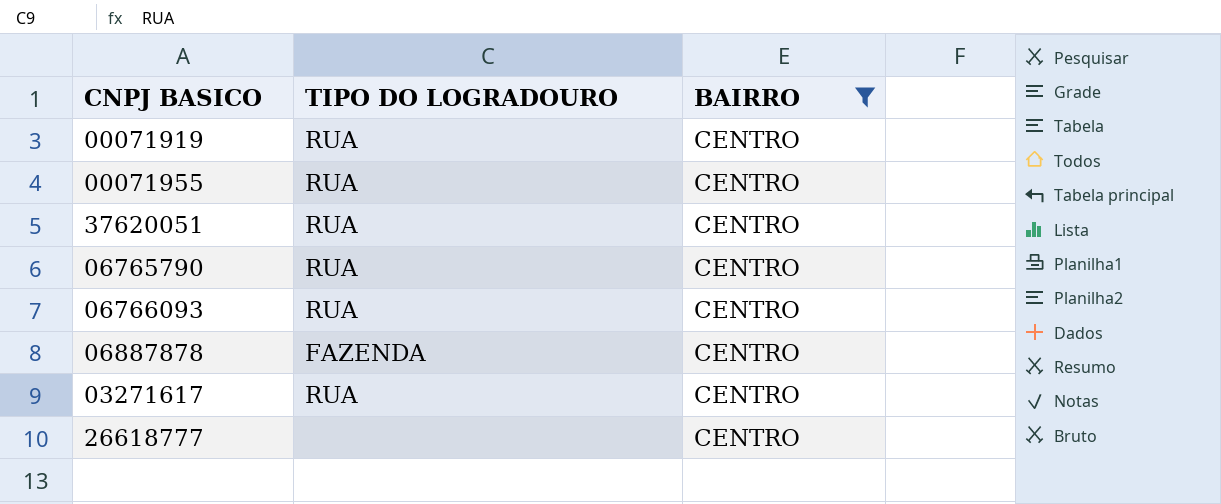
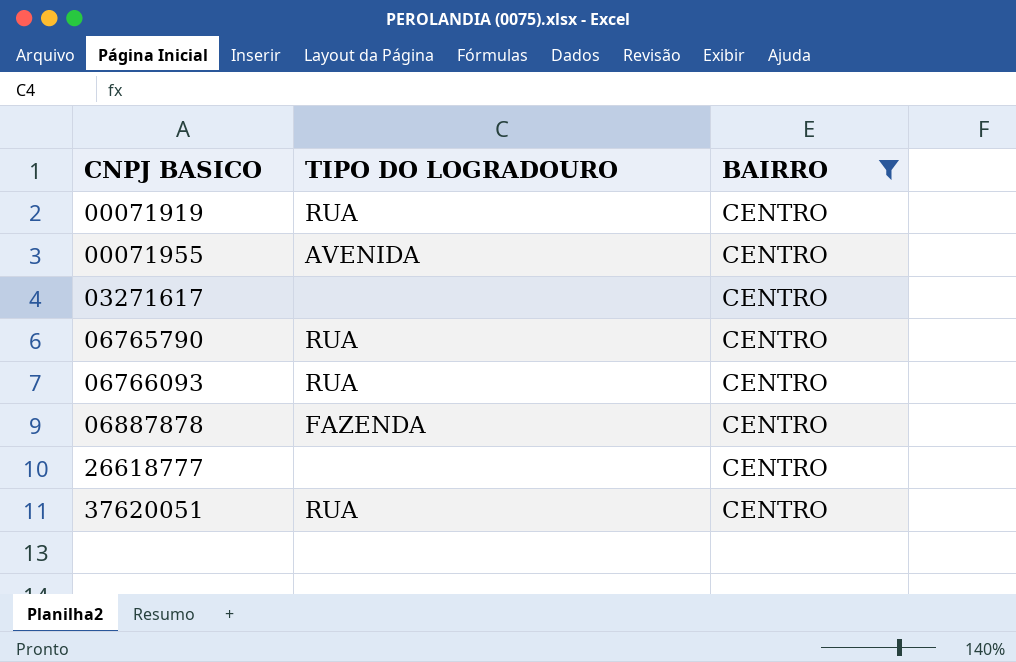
row order: none -> CNPJ BASICO ascending
00071955 | TIPO DO LOGRADOURO: RUA -> AVENIDA
03271617 | TIPO DO LOGRADOURO: RUA -> none

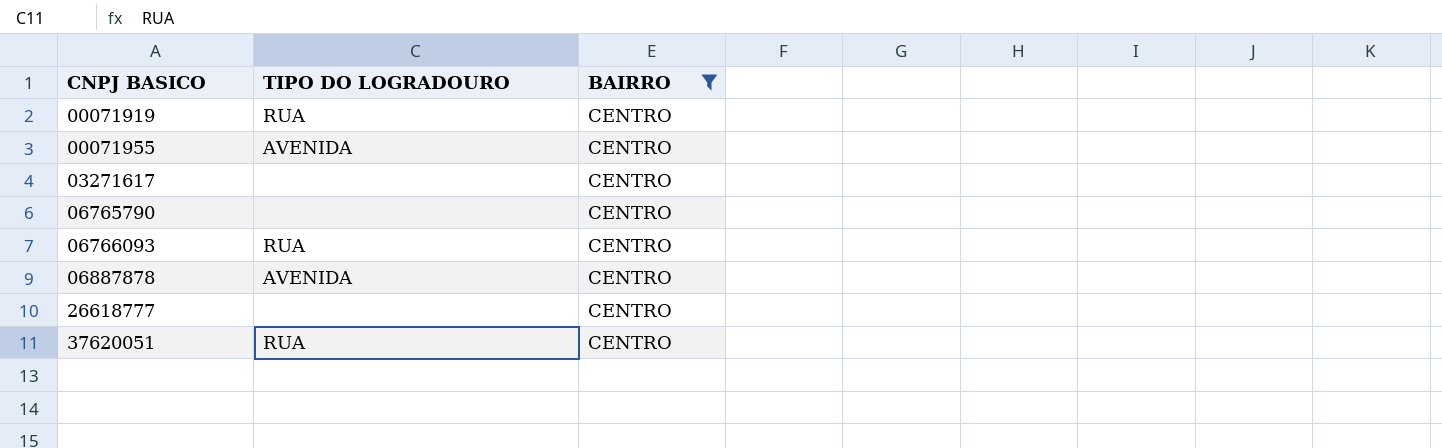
06765790 | TIPO DO LOGRADOURO: RUA -> none
06887878 | TIPO DO LOGRADOURO: FAZENDA -> AVENIDA

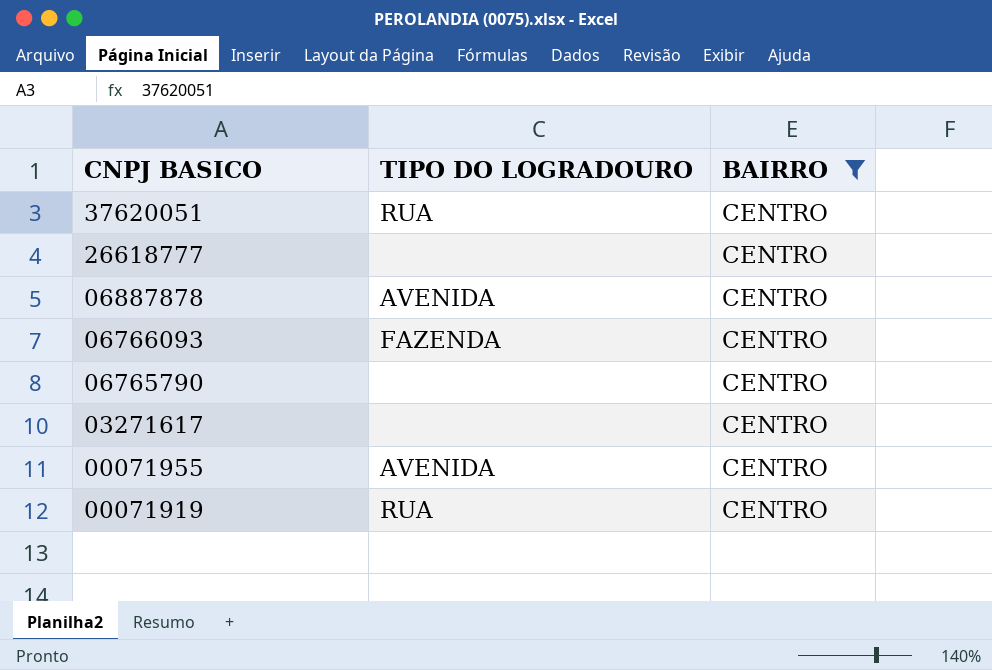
row order: CNPJ BASICO ascending -> CNPJ BASICO descending
06766093 | TIPO DO LOGRADOURO: RUA -> FAZENDA

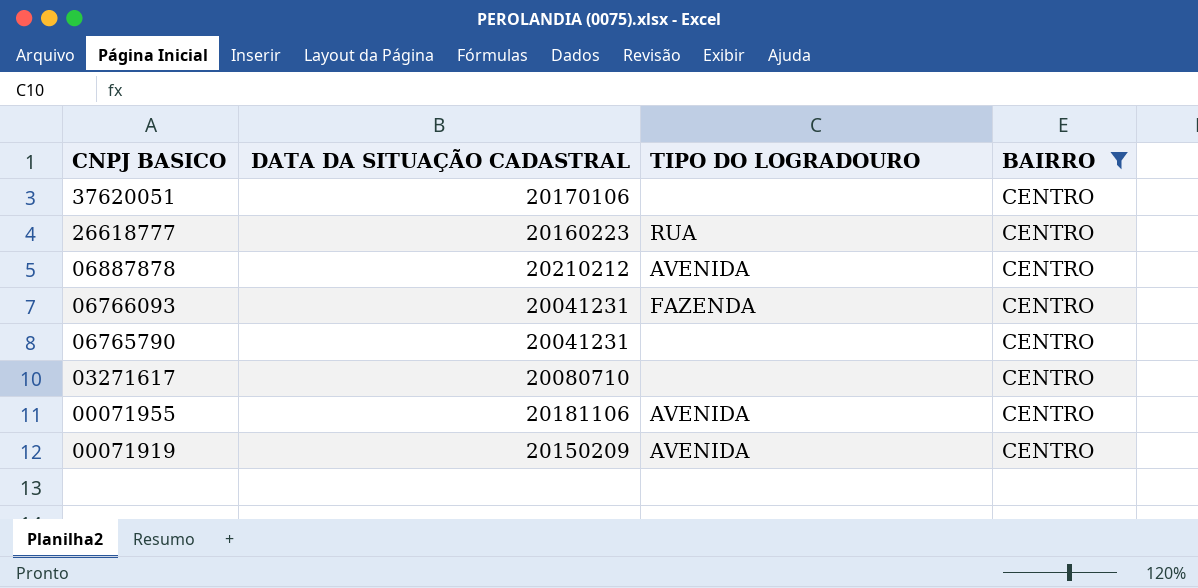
column DATA DA SITUAÇÃO CADASTRAL | position: none -> 2
37620051 | TIPO DO LOGRADOURO: RUA -> none
26618777 | TIPO DO LOGRADOURO: none -> RUA
00071919 | TIPO DO LOGRADOURO: RUA -> AVENIDA

